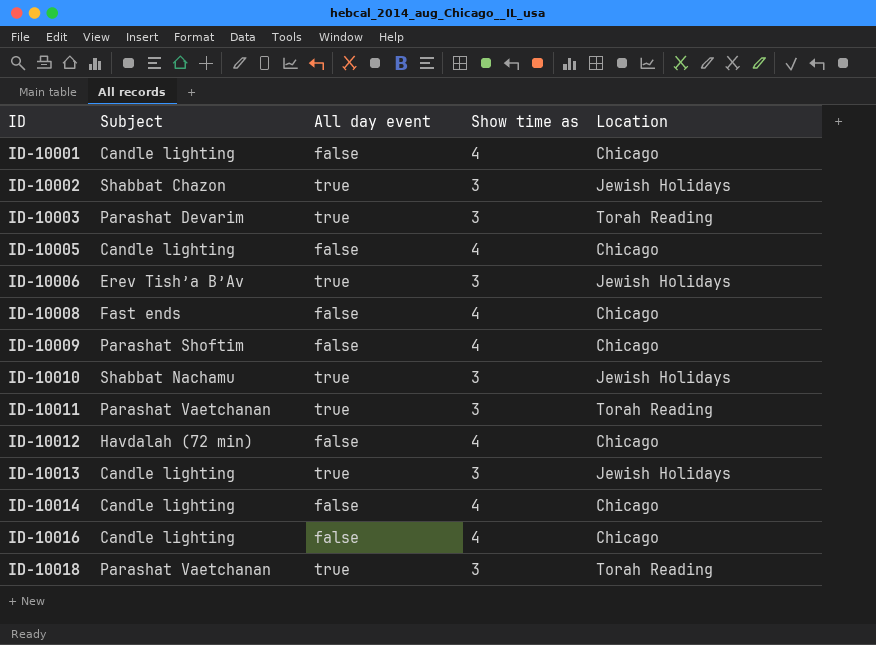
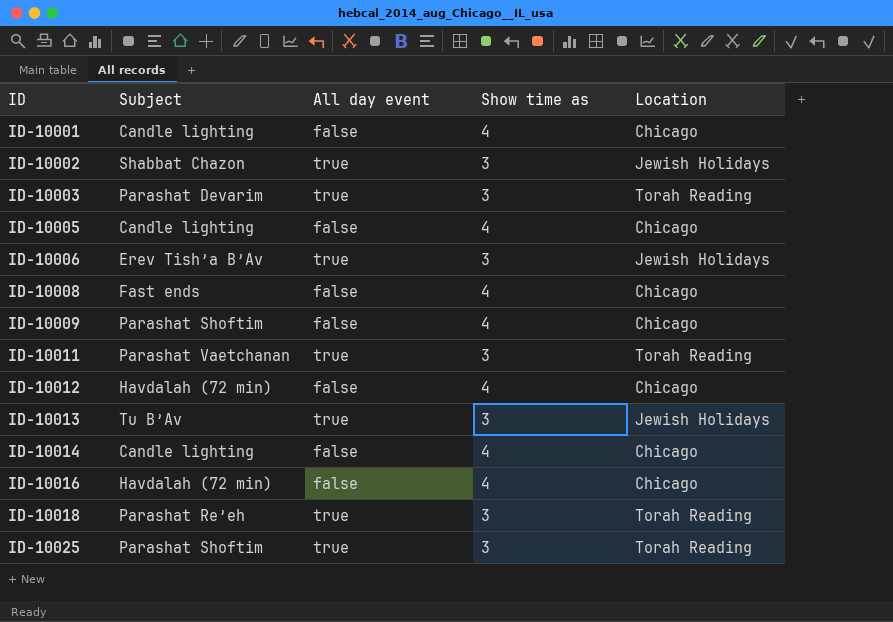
row ID-10010: Shabbat Nachamu | true | 3 | Jewish Holidays -> none
ID-10013 | Subject: Candle lighting -> Tu B’Av
ID-10016 | Subject: Candle lighting -> Havdalah (72 min)
ID-10018 | Subject: Parashat Vaetchanan -> Parashat Re’eh
row ID-10025: none -> Parashat Shoftim | true | 3 | Torah Reading

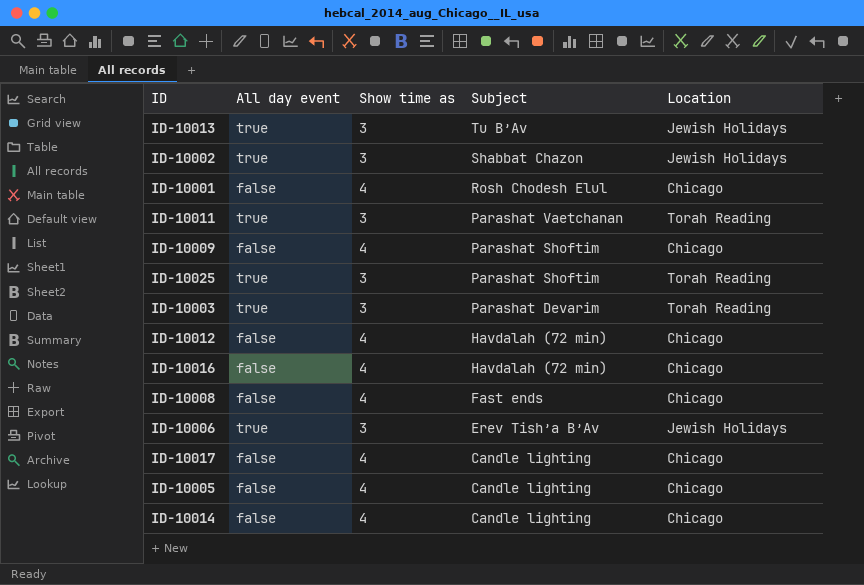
row order: ID ascending -> Subject descending
column Subject | position: 2 -> 4
row ID-10018: Parashat Re’eh | true | 3 | Torah Reading -> none
ID-10001 | Subject: Candle lighting -> Rosh Chodesh Elul
row ID-10017: none -> false | 4 | Candle lighting | Chicago

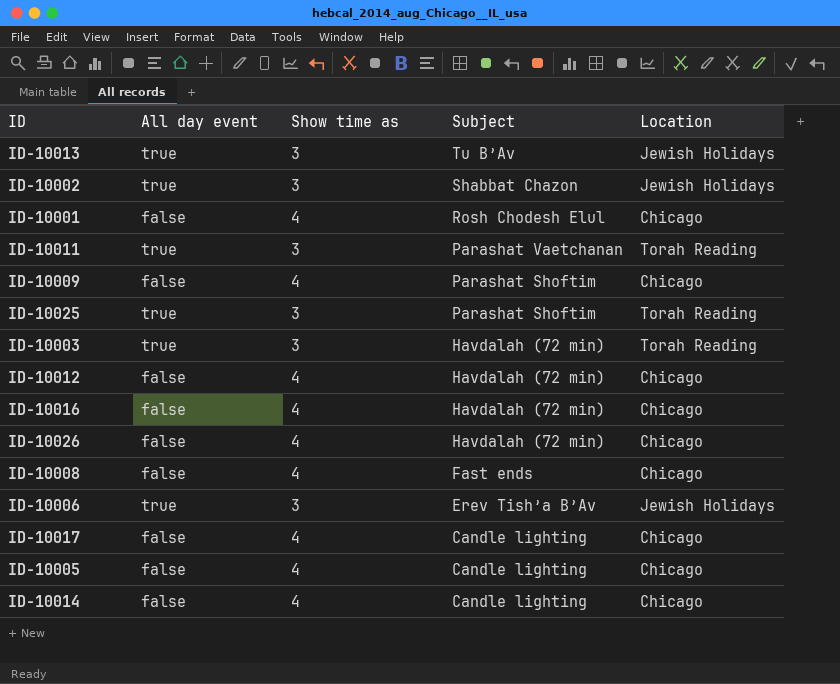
ID-10003 | Subject: Parashat Devarim -> Havdalah (72 min)
row ID-10026: none -> false | 4 | Havdalah (72 min) | Chicago

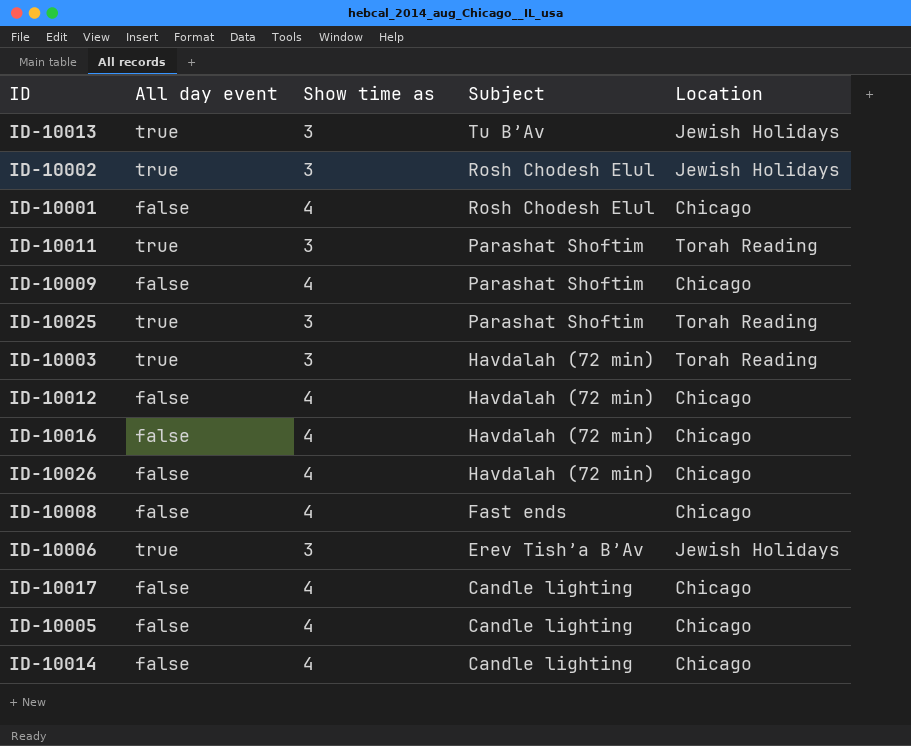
ID-10002 | Subject: Shabbat Chazon -> Rosh Chodesh Elul
ID-10011 | Subject: Parashat Vaetchanan -> Parashat Shoftim

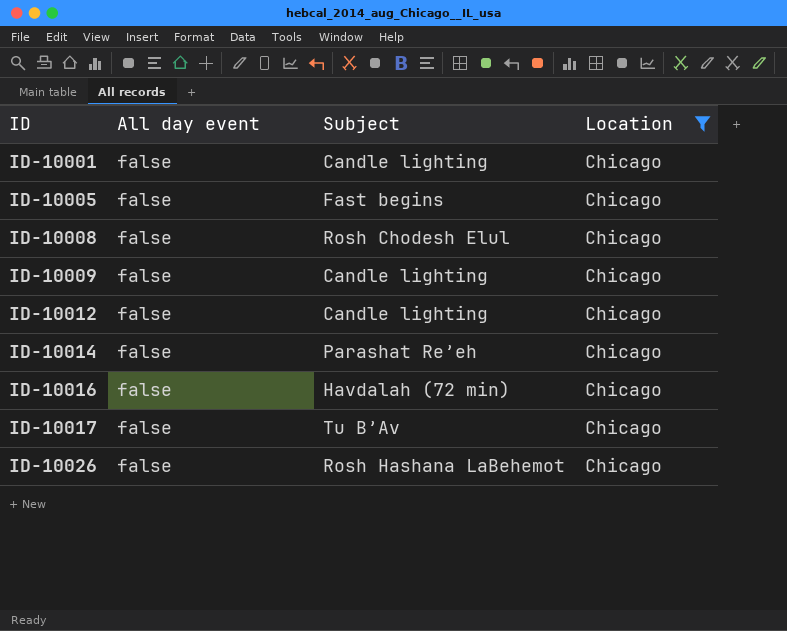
filter: none -> Location = Chicago
row order: Subject descending -> ID ascending
column Show time as | position: 3 -> none
ID-10001 | Subject: Rosh Chodesh Elul -> Candle lighting
ID-10005 | Subject: Candle lighting -> Fast begins
ID-10008 | Subject: Fast ends -> Rosh Chodesh Elul
ID-10009 | Subject: Parashat Shoftim -> Candle lighting
ID-10012 | Subject: Havdalah (72 min) -> Candle lighting
ID-10014 | Subject: Candle lighting -> Parashat Re’eh
ID-10017 | Subject: Candle lighting -> Tu B’Av
ID-10026 | Subject: Havdalah (72 min) -> Rosh Hashana LaBehemot

